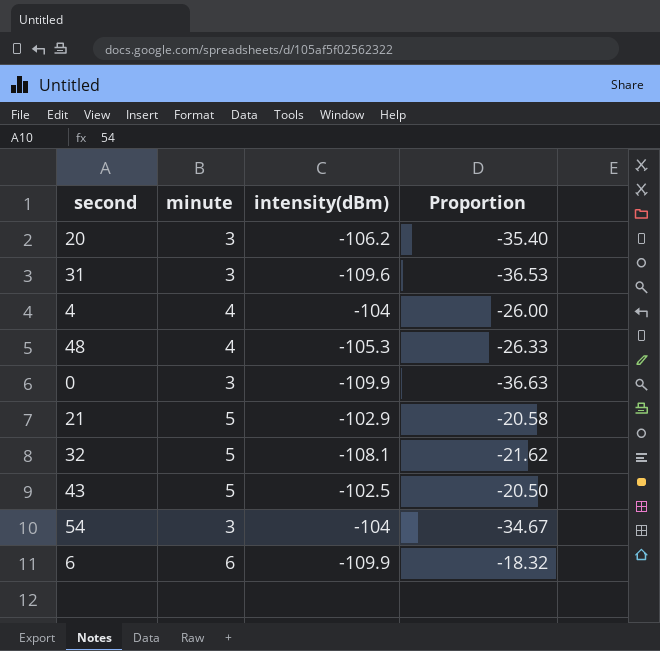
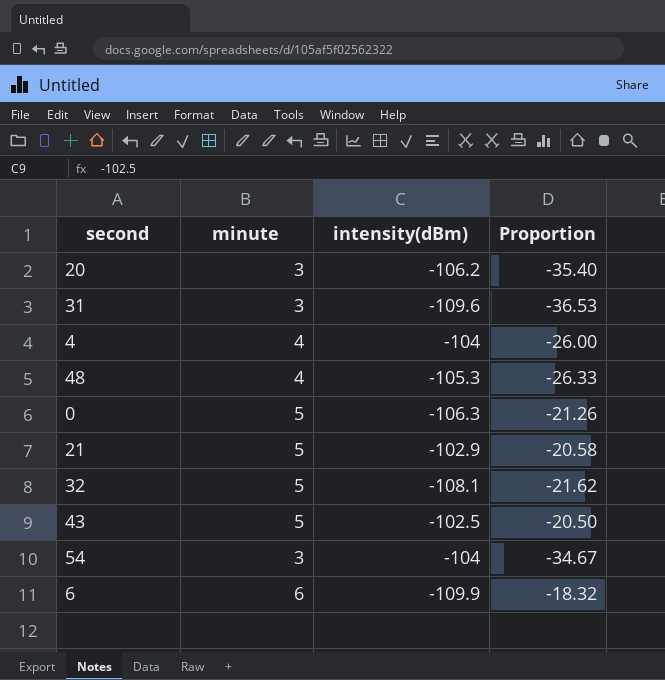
0 | minute: 3 -> 5
0 | intensity(dBm): -109.9 -> -106.3
0 | Proportion: -36.63 -> -21.26

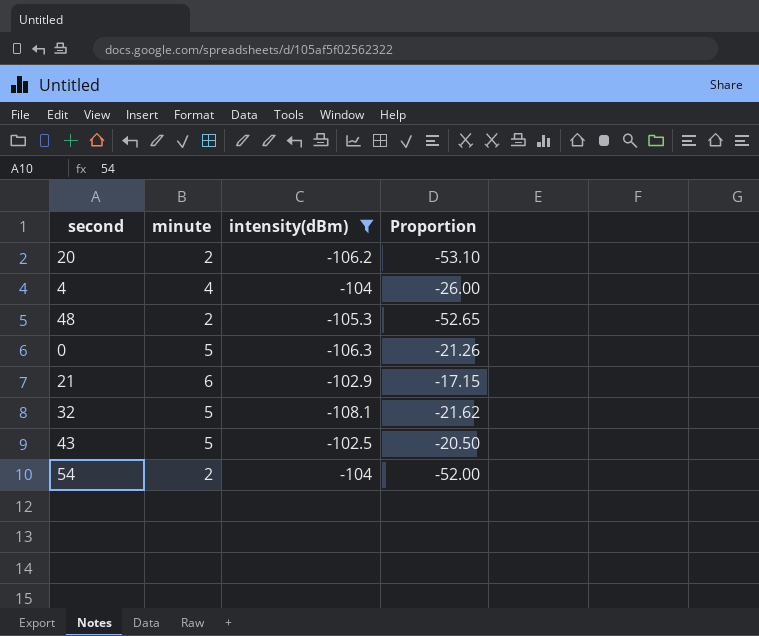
filter: none -> intensity(dBm) >= -108.1
20 | minute: 3 -> 2
20 | Proportion: -35.40 -> -53.10
48 | minute: 4 -> 2
48 | Proportion: -26.33 -> -52.65
21 | minute: 5 -> 6
21 | Proportion: -20.58 -> -17.15
54 | minute: 3 -> 2
54 | Proportion: -34.67 -> -52.00

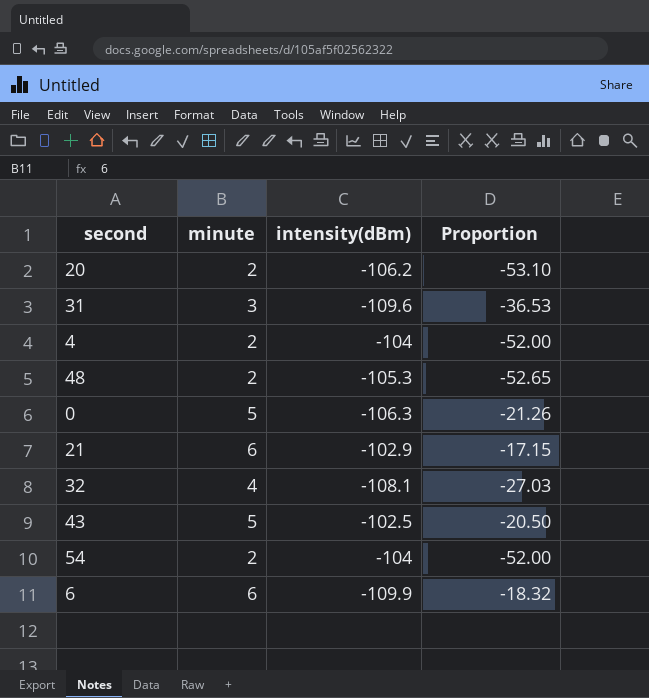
filter: intensity(dBm) >= -108.1 -> none
4 | minute: 4 -> 2
4 | Proportion: -26.00 -> -52.00
32 | minute: 5 -> 4
32 | Proportion: -21.62 -> -27.03

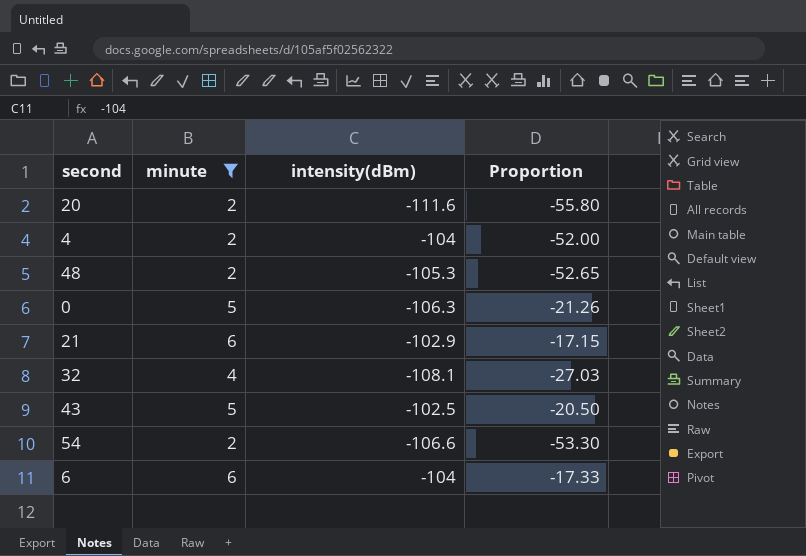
filter: none -> minute != 3
20 | intensity(dBm): -106.2 -> -111.6
20 | Proportion: -53.10 -> -55.80
54 | intensity(dBm): -104 -> -106.6
54 | Proportion: -52.00 -> -53.30
6 | intensity(dBm): -109.9 -> -104
6 | Proportion: -18.32 -> -17.33

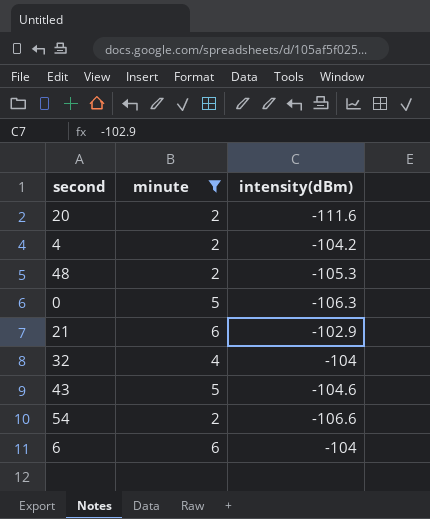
column Proportion | formula: [intensity(dBm)] / [minute] -> none
4 | intensity(dBm): -104 -> -104.2
32 | intensity(dBm): -108.1 -> -104
43 | intensity(dBm): -102.5 -> -104.6

